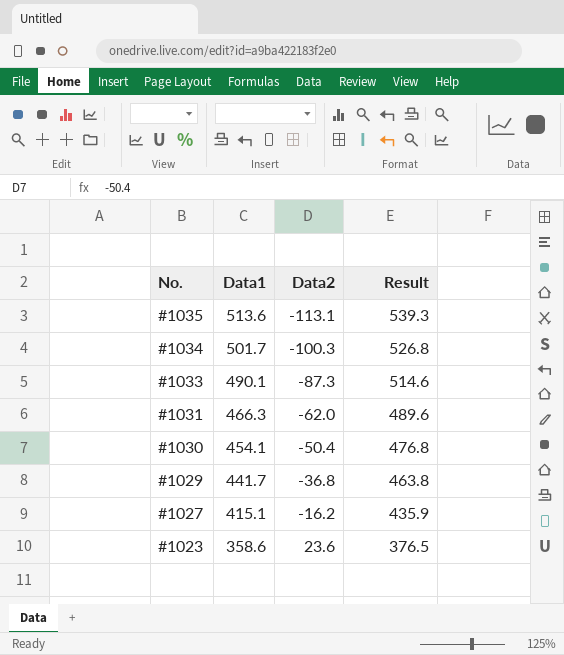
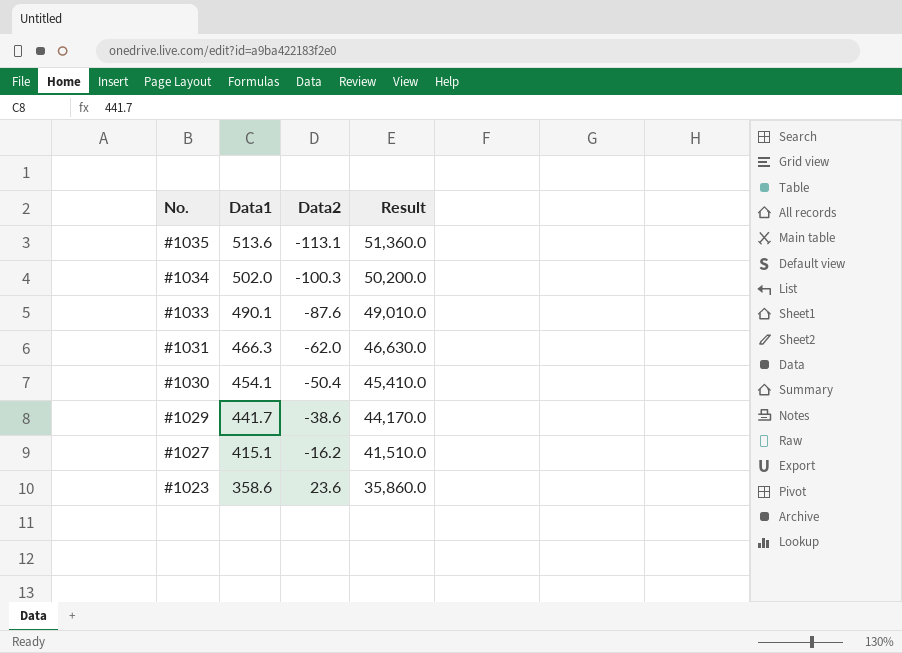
column Result | formula: [Data1] * 1.05 -> [Data1] * 100
#1034 | Data1: 501.7 -> 502.0
#1033 | Data2: -87.3 -> -87.6
#1029 | Data2: -36.8 -> -38.6

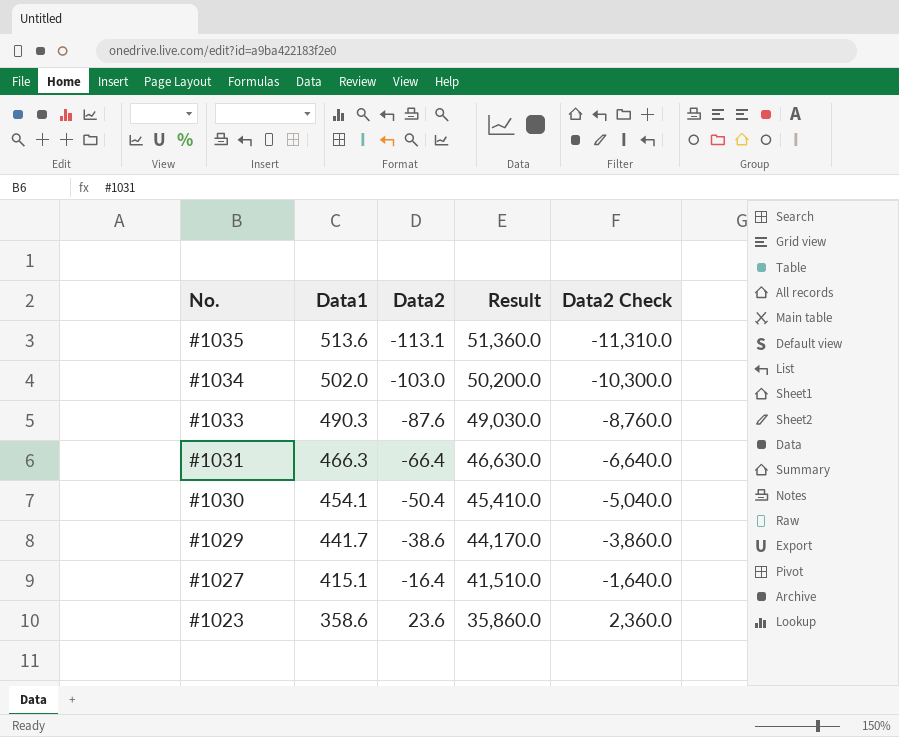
column Data2 Check | formula: none -> [Data2] * 100
#1034 | Data2: -100.3 -> -103.0
#1033 | Data1: 490.1 -> 490.3
#1033 | Result: 49,010.0 -> 49,030.0
#1031 | Data2: -62.0 -> -66.4
#1027 | Data2: -16.2 -> -16.4

